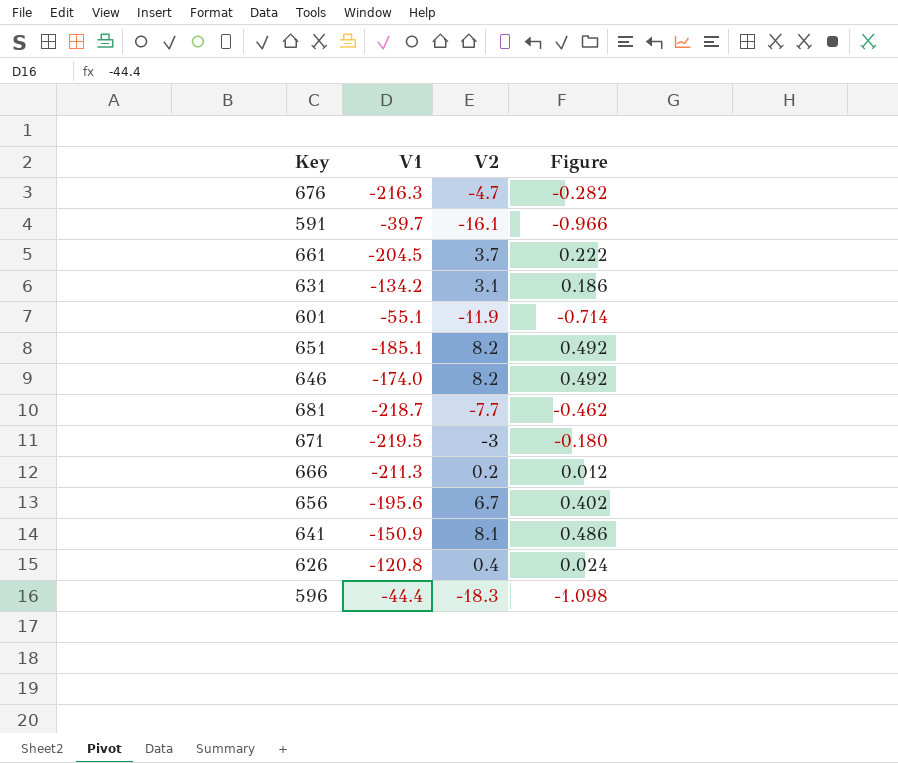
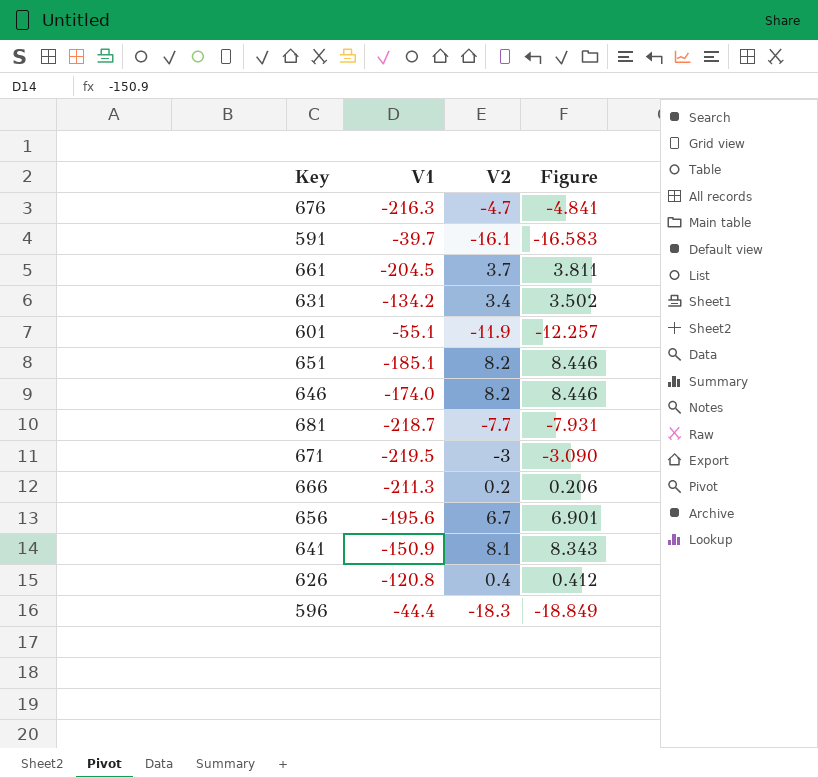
column Figure | formula: [V2] * 0.06 -> [V2] * 1.03
631 | V2: 3.1 -> 3.4

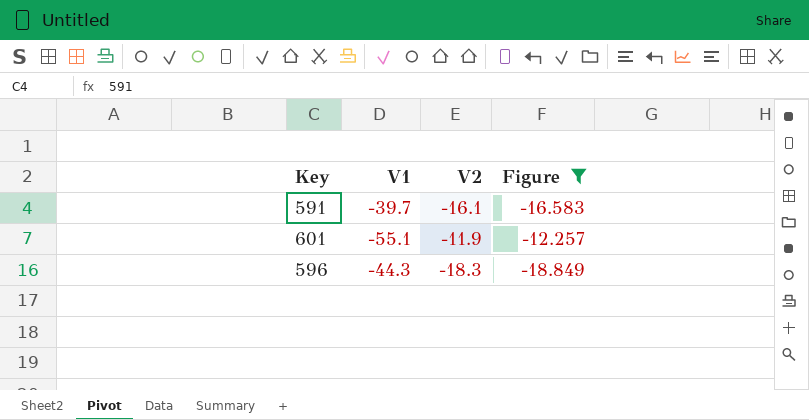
filter: none -> Figure <= -12.257
596 | V1: -44.4 -> -44.3

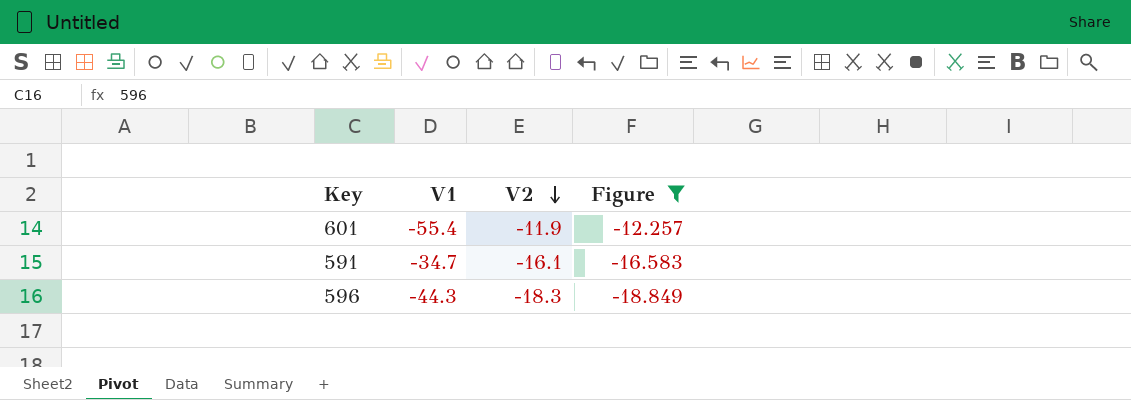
row order: none -> V2 descending
601 | V1: -55.1 -> -55.4
591 | V1: -39.7 -> -34.7

